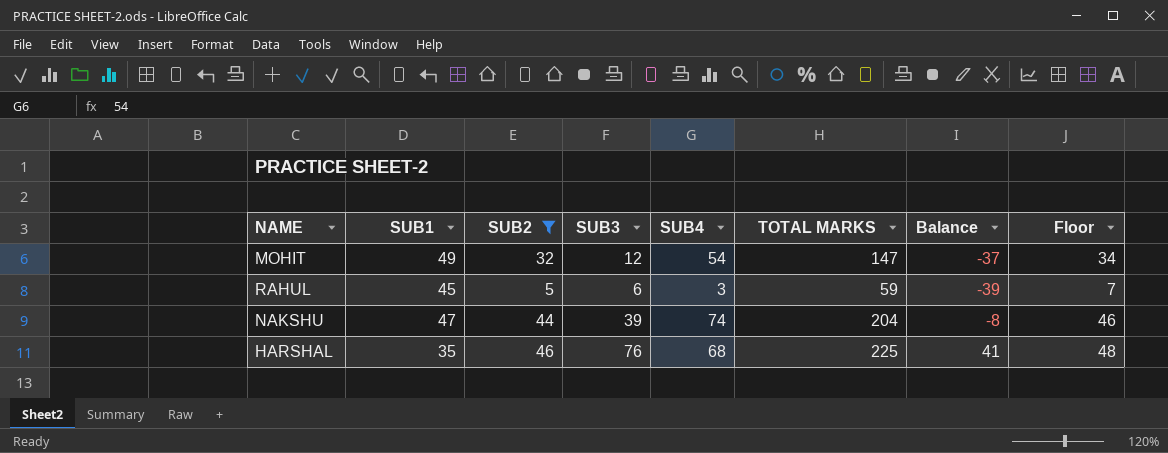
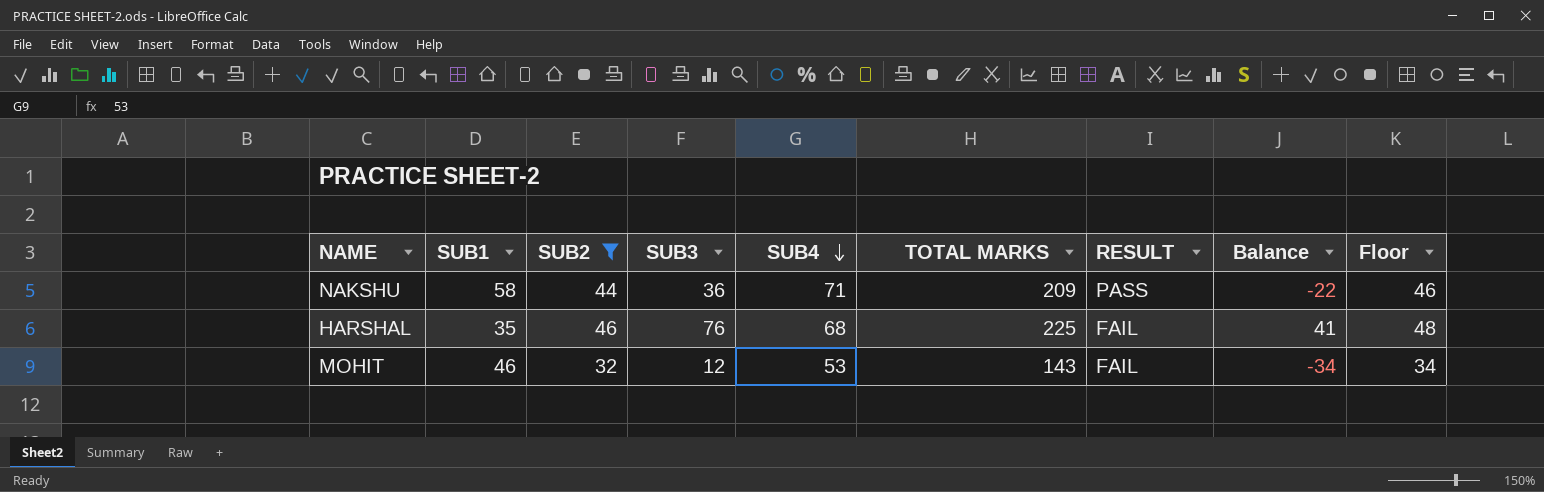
row order: none -> SUB4 descending
column RESULT | position: none -> 7
row RAHUL: 45 | 5 | 6 | 3 | 59 | -39 | 7 -> none
NAKSHU | SUB1: 47 -> 58
NAKSHU | SUB3: 39 -> 36
NAKSHU | SUB4: 74 -> 71
NAKSHU | TOTAL MARKS: 204 -> 209
NAKSHU | Balance: -8 -> -22
MOHIT | SUB1: 49 -> 46
MOHIT | SUB4: 54 -> 53
MOHIT | TOTAL MARKS: 147 -> 143
MOHIT | Balance: -37 -> -34

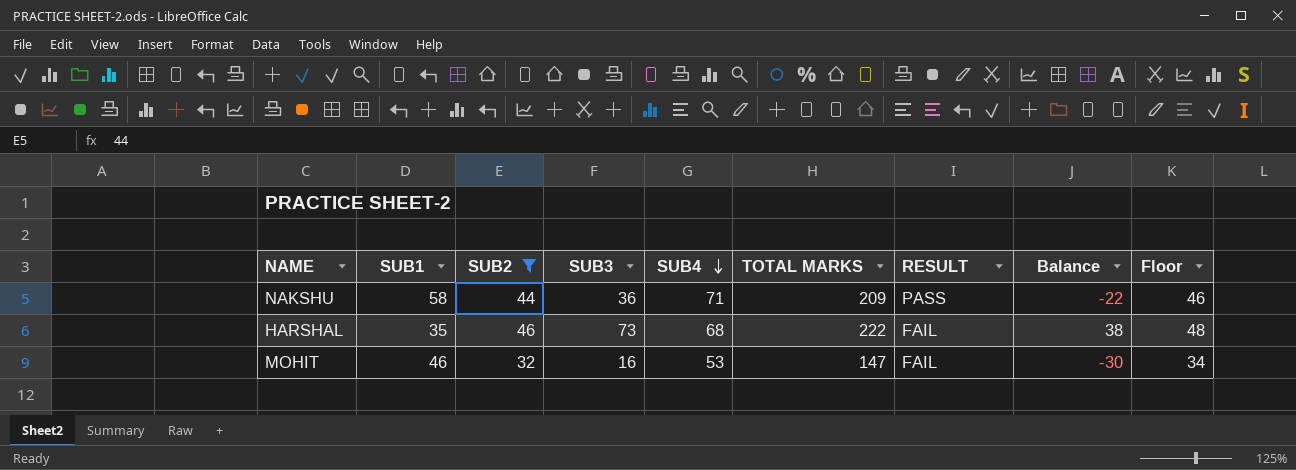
HARSHAL | SUB3: 76 -> 73
HARSHAL | TOTAL MARKS: 225 -> 222
HARSHAL | Balance: 41 -> 38
MOHIT | SUB3: 12 -> 16
MOHIT | TOTAL MARKS: 143 -> 147
MOHIT | Balance: -34 -> -30

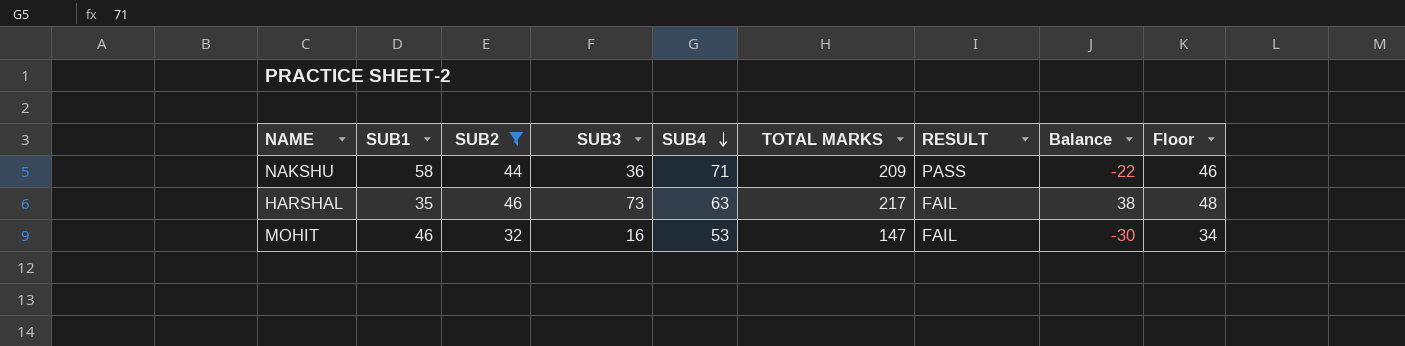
HARSHAL | SUB4: 68 -> 63
HARSHAL | TOTAL MARKS: 222 -> 217

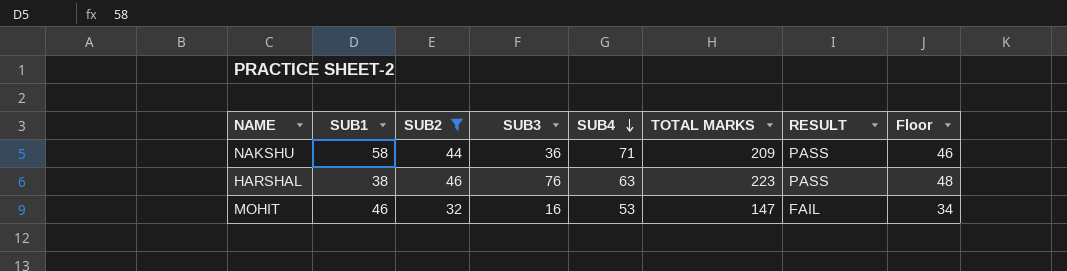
column Balance | formula: [SUB3] - [SUB1] -> none
HARSHAL | SUB1: 35 -> 38
HARSHAL | SUB3: 73 -> 76
HARSHAL | TOTAL MARKS: 217 -> 223
HARSHAL | RESULT: FAIL -> PASS

